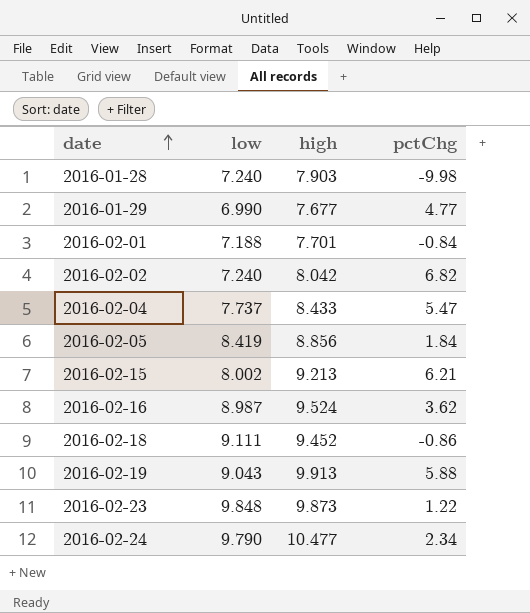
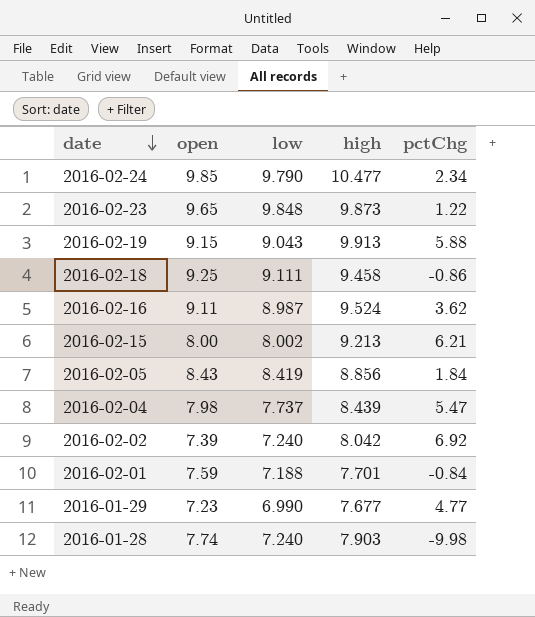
row order: date ascending -> date descending
column open | position: none -> 2
2016-02-18 | high: 9.452 -> 9.458
2016-02-04 | high: 8.433 -> 8.439
2016-02-02 | pctChg: 6.82 -> 6.92

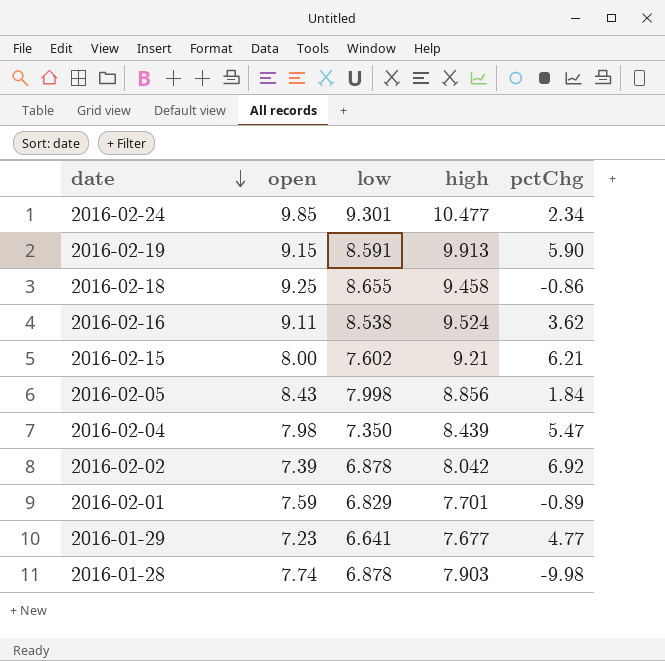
row 2016-02-23: 9.65 | 9.848 | 9.873 | 1.22 -> none
2016-02-24 | low: 9.790 -> 9.301
2016-02-19 | low: 9.043 -> 8.591
2016-02-19 | pctChg: 5.88 -> 5.90
2016-02-18 | low: 9.111 -> 8.655
2016-02-16 | low: 8.987 -> 8.538
2016-02-15 | low: 8.002 -> 7.602
2016-02-15 | high: 9.213 -> 9.21
2016-02-05 | low: 8.419 -> 7.998
2016-02-04 | low: 7.737 -> 7.350
2016-02-02 | low: 7.240 -> 6.878
2016-02-01 | low: 7.188 -> 6.829
2016-02-01 | pctChg: -0.84 -> -0.89
2016-01-29 | low: 6.990 -> 6.641
2016-01-28 | low: 7.240 -> 6.878

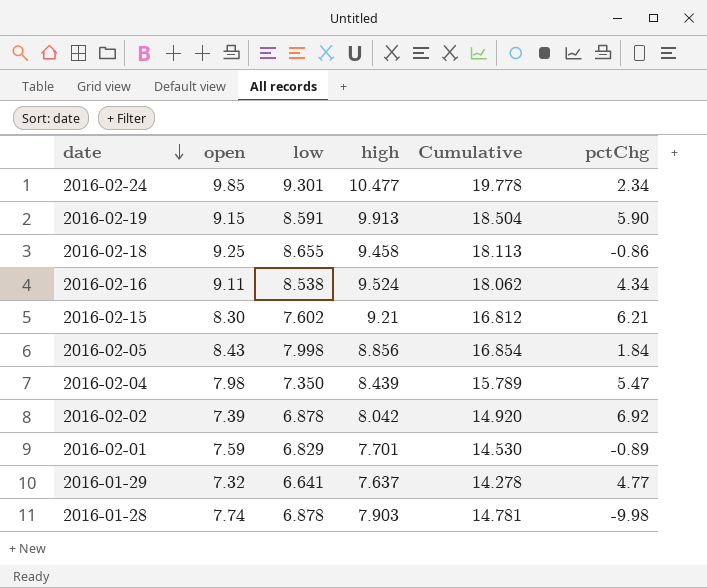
column Cumulative | formula: none -> [low] + [high]
2016-02-16 | pctChg: 3.62 -> 4.34
2016-02-15 | open: 8.00 -> 8.30
2016-01-29 | open: 7.23 -> 7.32
2016-01-29 | high: 7.677 -> 7.637

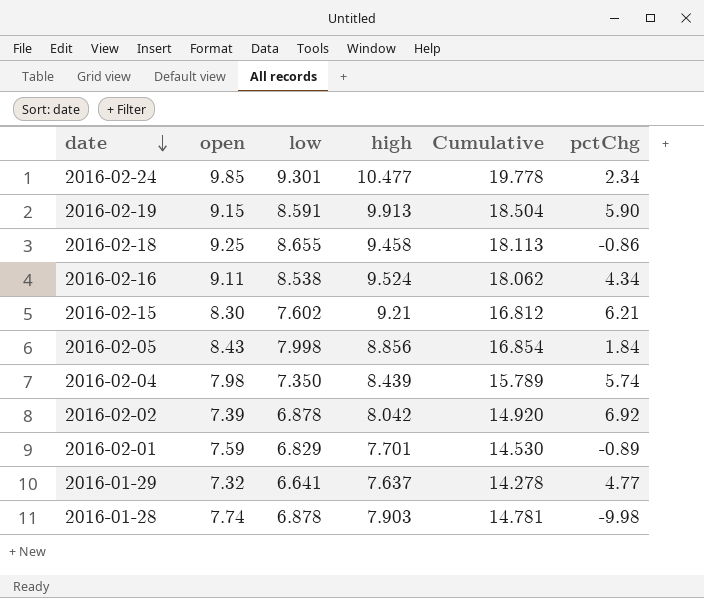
2016-02-04 | pctChg: 5.47 -> 5.74

